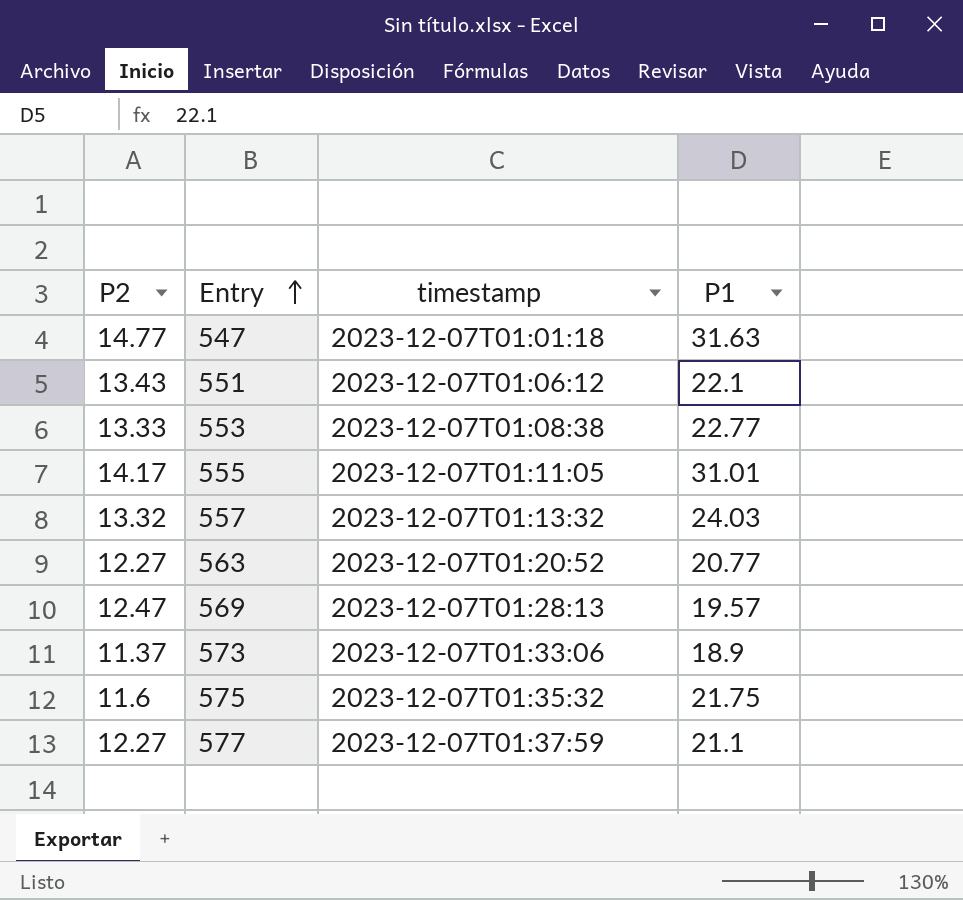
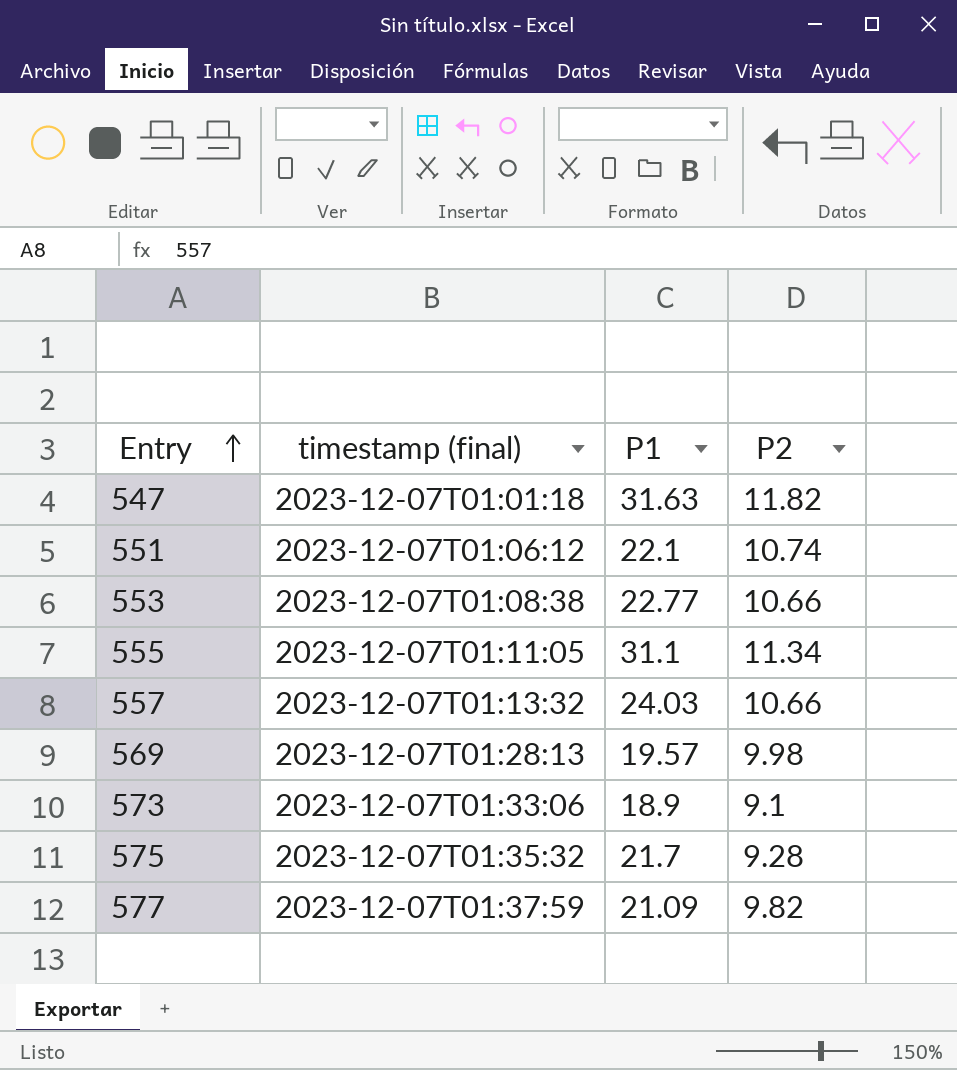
column name: timestamp -> timestamp (final)
column P2 | position: 1 -> 4
row 563: 12.27 | 2023-12-07T01:20:52 | 20.77 -> none
547 | P2: 14.77 -> 11.82
551 | P2: 13.43 -> 10.74
553 | P2: 13.33 -> 10.66
555 | P1: 31.01 -> 31.1
555 | P2: 14.17 -> 11.34
557 | P2: 13.32 -> 10.66
569 | P2: 12.47 -> 9.98
573 | P2: 11.37 -> 9.1
575 | P1: 21.75 -> 21.7
575 | P2: 11.6 -> 9.28
577 | P1: 21.1 -> 21.09
577 | P2: 12.27 -> 9.82

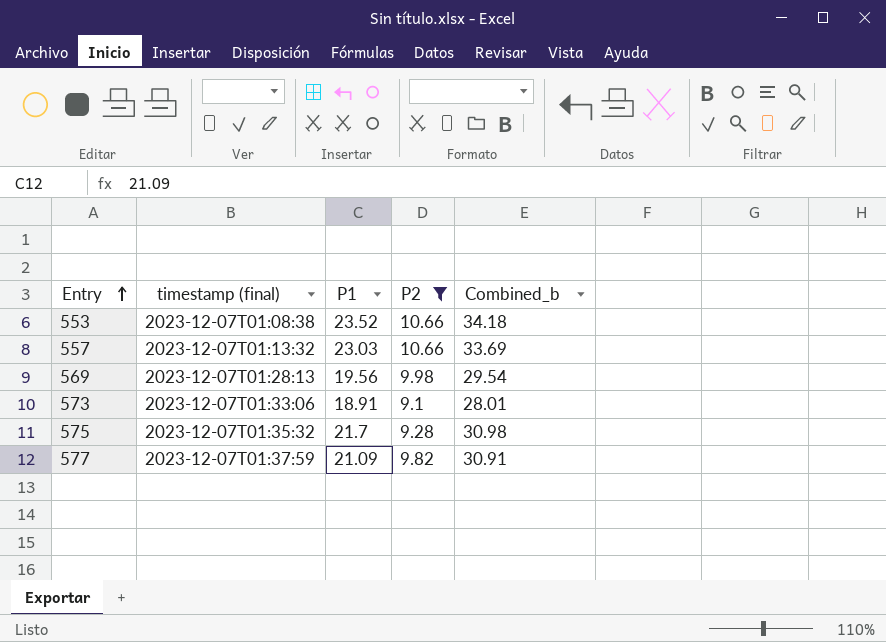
filter: none -> P2 <= 10.66
column Combined_b | formula: none -> [P1] + [P2]
553 | P1: 22.77 -> 23.52
557 | P1: 24.03 -> 23.03
569 | P1: 19.57 -> 19.56
573 | P1: 18.9 -> 18.91

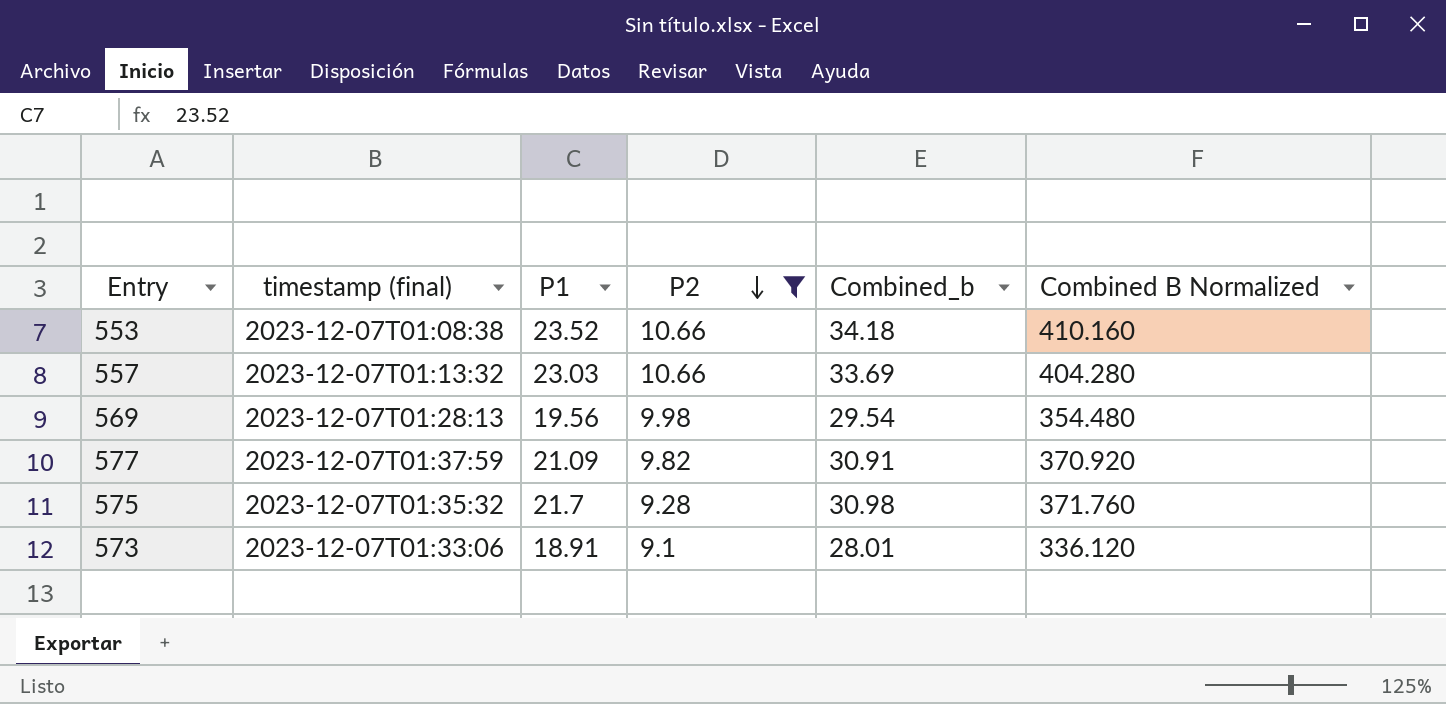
row order: Entry ascending -> P2 descending
column Combined B Normalized | formula: none -> [Combined_b] * 12

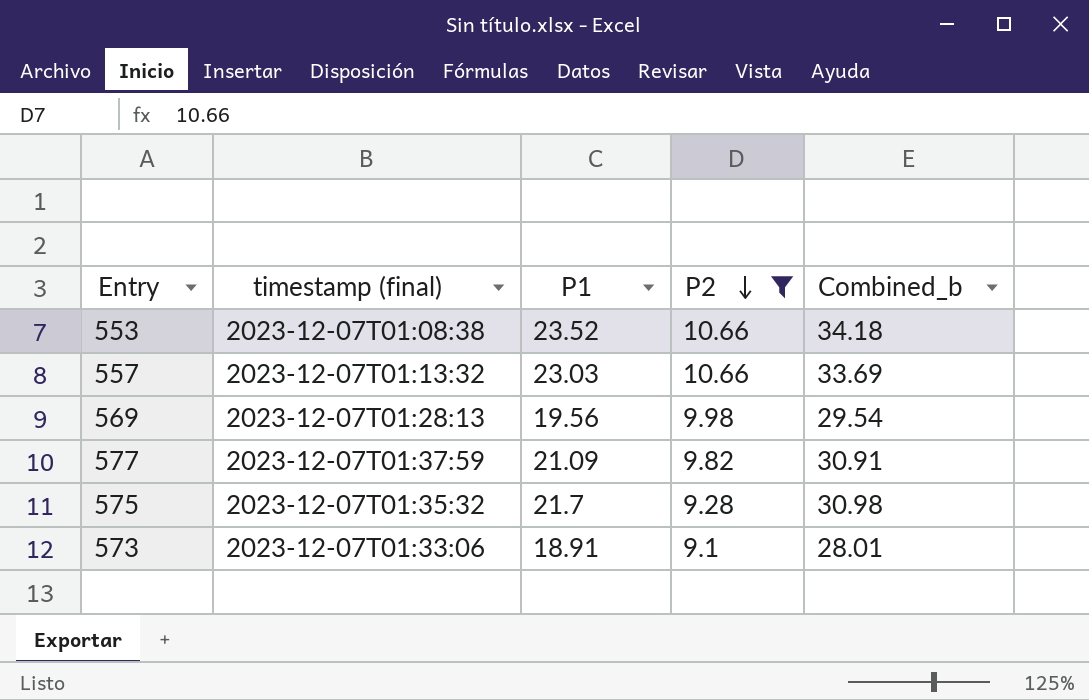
column Combined B Normalized | formula: [Combined_b] * 12 -> none

